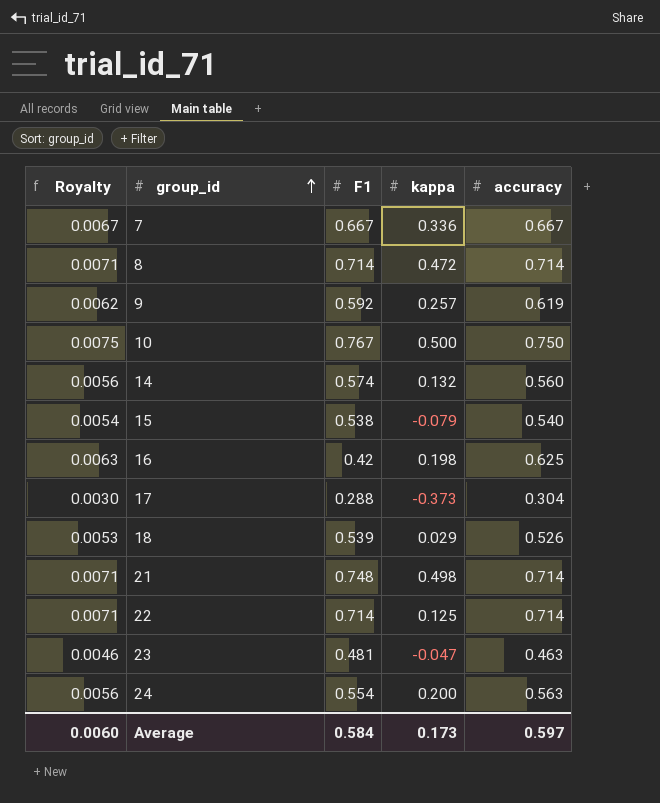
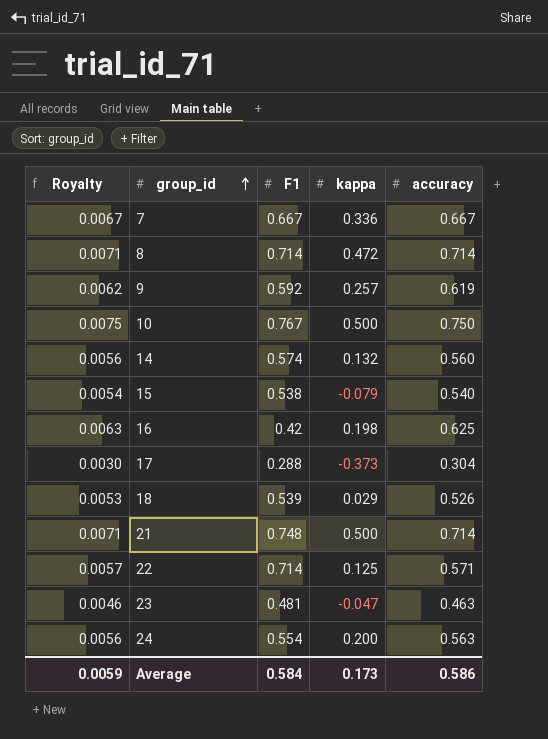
21 | kappa: 0.498 -> 0.500
22 | Royalty: 0.0071 -> 0.0057
22 | accuracy: 0.714 -> 0.571
Average | Royalty: 0.0060 -> 0.0059
Average | accuracy: 0.597 -> 0.586

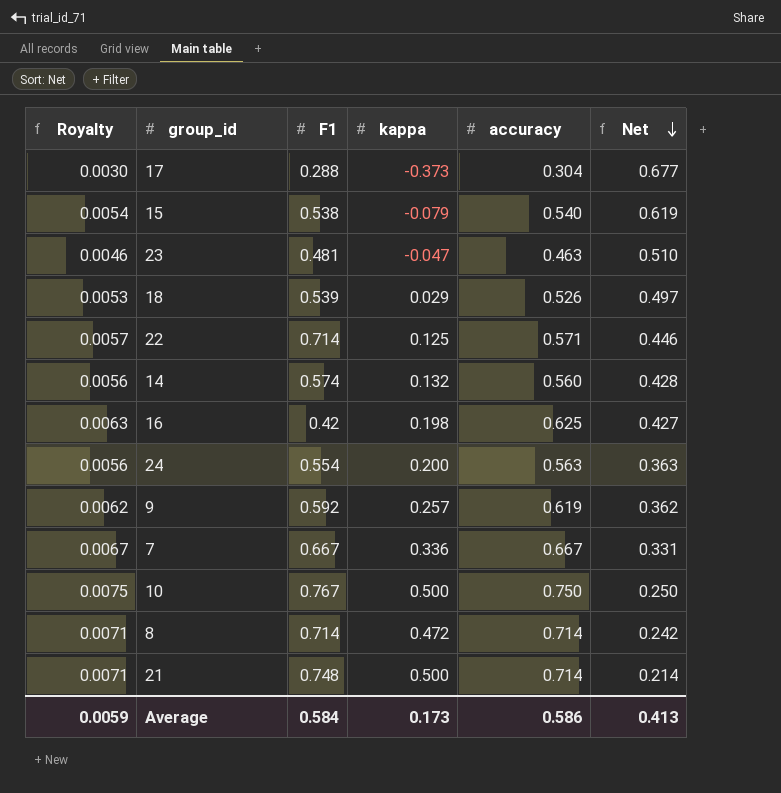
row order: group_id ascending -> Net descending
column Net | formula: none -> [accuracy] - [kappa]

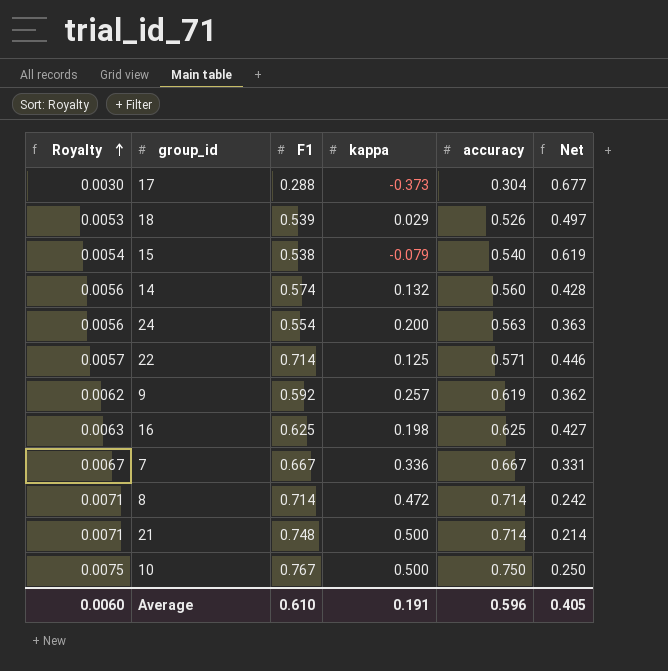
row order: Net descending -> Royalty ascending
row 23: 0.0046 | 0.481 | -0.047 | 0.463 | 0.510 -> none
16 | F1: 0.42 -> 0.625
Average | Royalty: 0.0059 -> 0.0060
Average | F1: 0.584 -> 0.610
Average | kappa: 0.173 -> 0.191
Average | accuracy: 0.586 -> 0.596
Average | Net: 0.413 -> 0.405

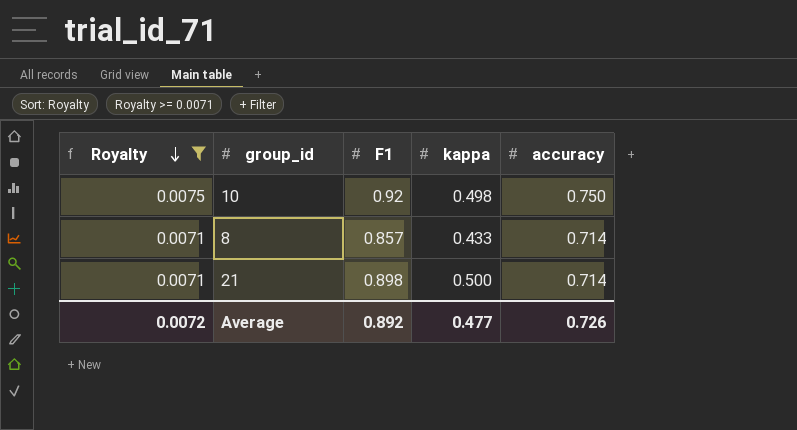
filter: none -> Royalty >= 0.0071
row order: Royalty ascending -> Royalty descending
column Net | formula: [accuracy] - [kappa] -> none
10 | F1: 0.767 -> 0.92
10 | kappa: 0.500 -> 0.498
8 | F1: 0.714 -> 0.857
8 | kappa: 0.472 -> 0.433
21 | F1: 0.748 -> 0.898
Average | Royalty: 0.0060 -> 0.0072
Average | F1: 0.610 -> 0.892
Average | kappa: 0.191 -> 0.477
Average | accuracy: 0.596 -> 0.726

